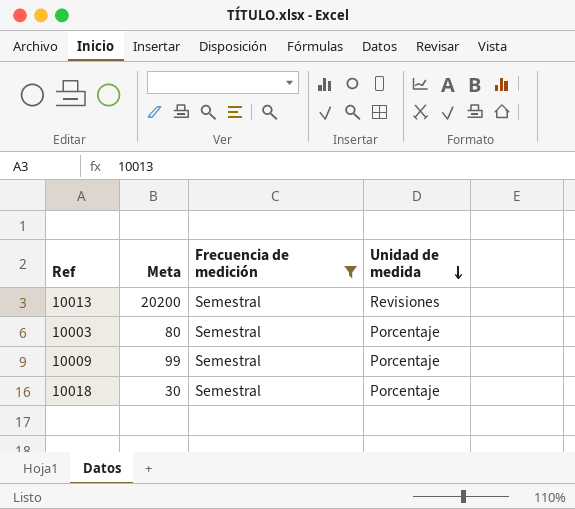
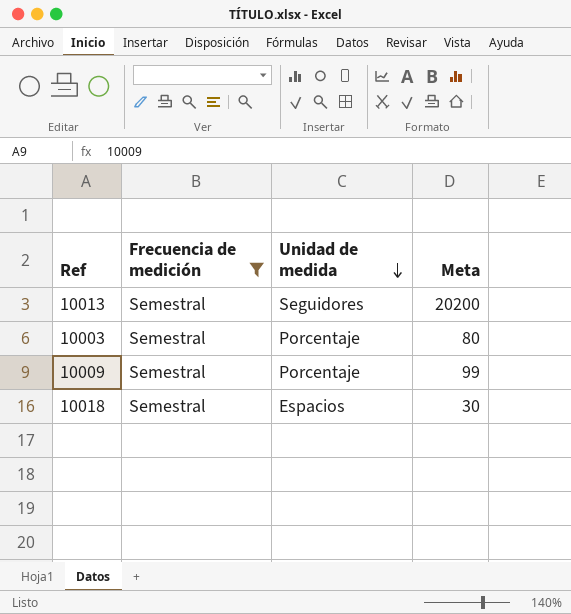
column Meta | position: 2 -> 4
10013 | Unidad de medida: Revisiones -> Seguidores
10018 | Unidad de medida: Porcentaje -> Espacios

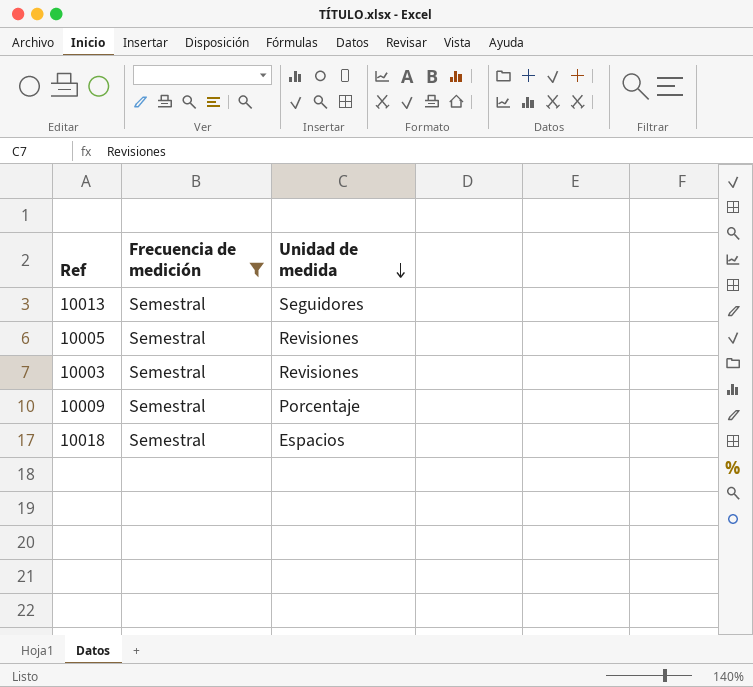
column Meta | position: 4 -> none
row 10005: none -> Semestral | Revisiones
10003 | Unidad de medida: Porcentaje -> Revisiones

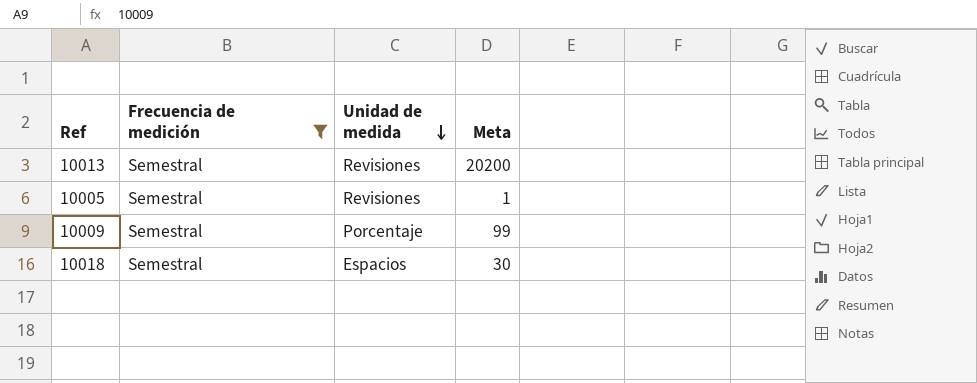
column Meta | position: none -> 4
row 10003: Semestral | Revisiones -> none
10013 | Unidad de medida: Seguidores -> Revisiones

